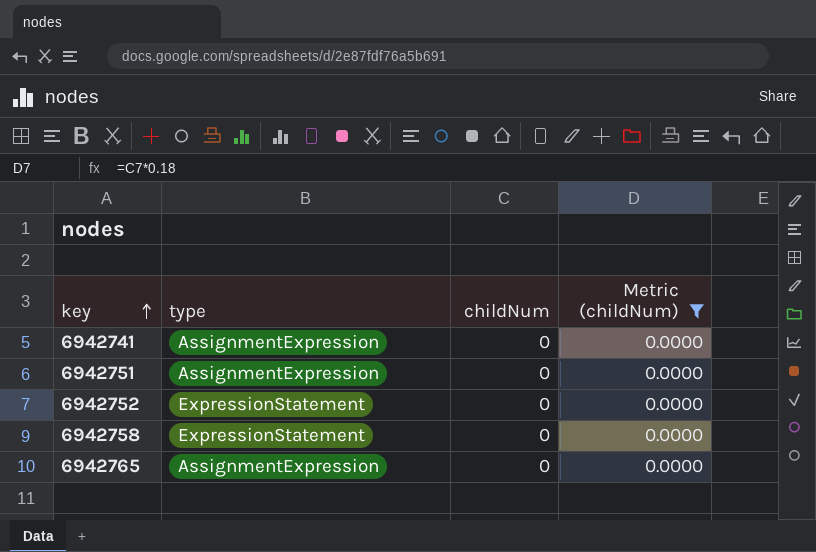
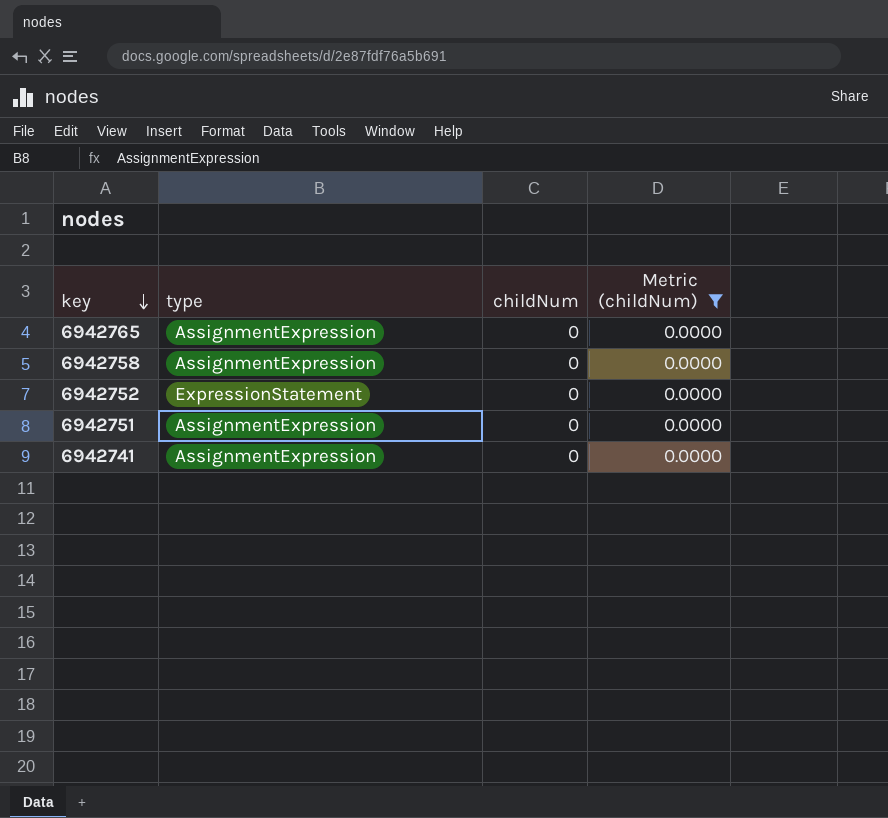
row order: key ascending -> key descending
6942758 | type: ExpressionStatement -> AssignmentExpression

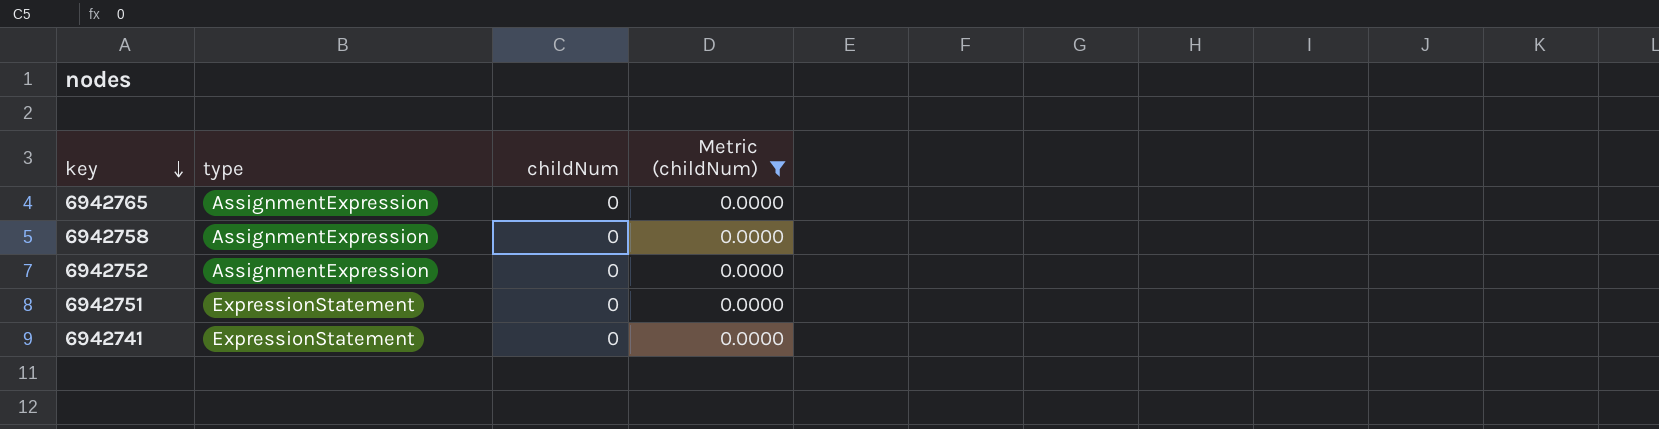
6942752 | type: ExpressionStatement -> AssignmentExpression
6942751 | type: AssignmentExpression -> ExpressionStatement
6942741 | type: AssignmentExpression -> ExpressionStatement

